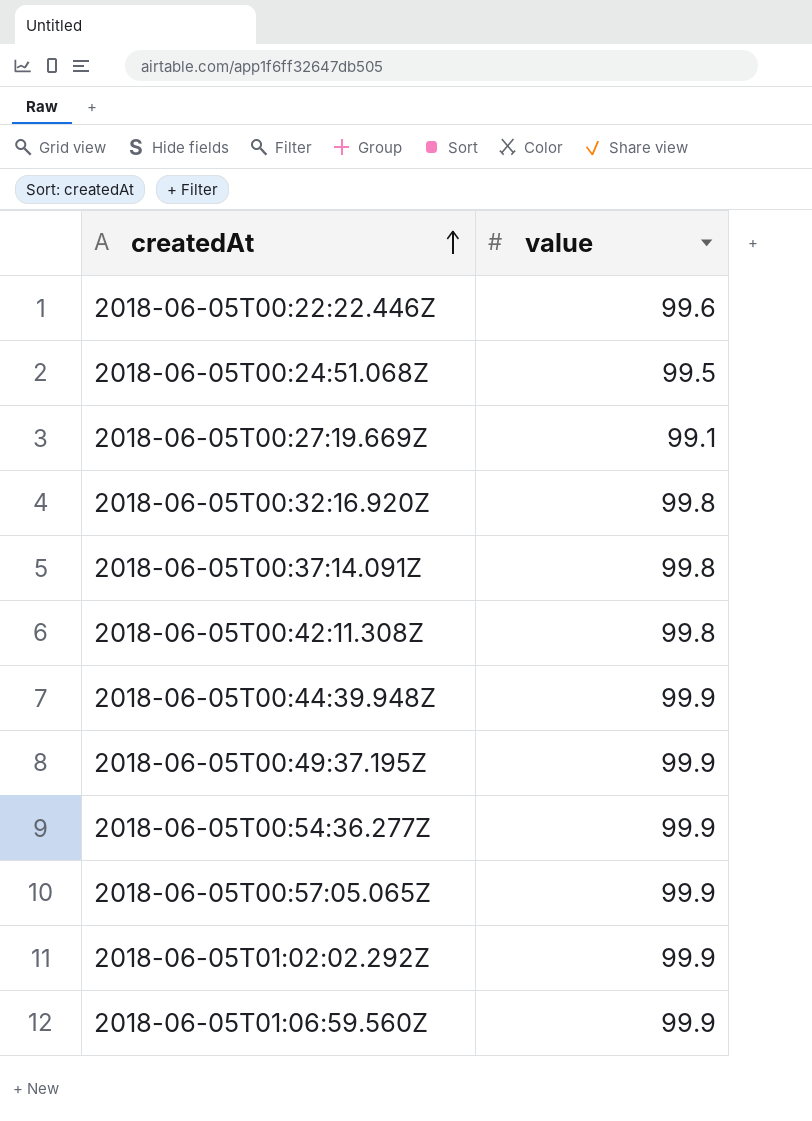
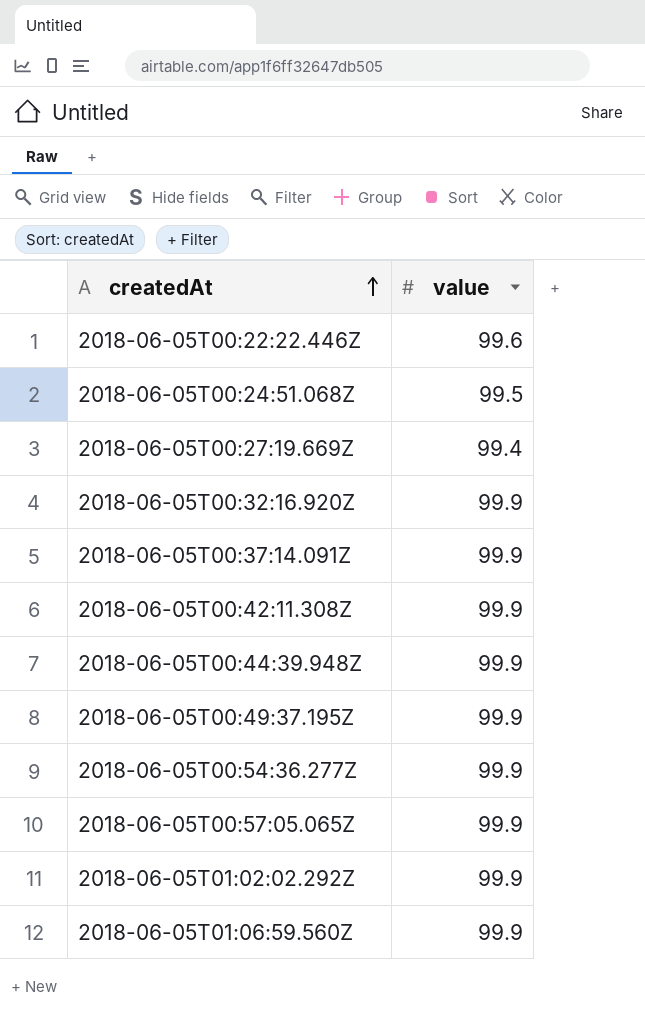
2018-06-05T00:27:19.669Z | value: 99.1 -> 99.4
2018-06-05T00:32:16.920Z | value: 99.8 -> 99.9
2018-06-05T00:37:14.091Z | value: 99.8 -> 99.9
2018-06-05T00:42:11.308Z | value: 99.8 -> 99.9

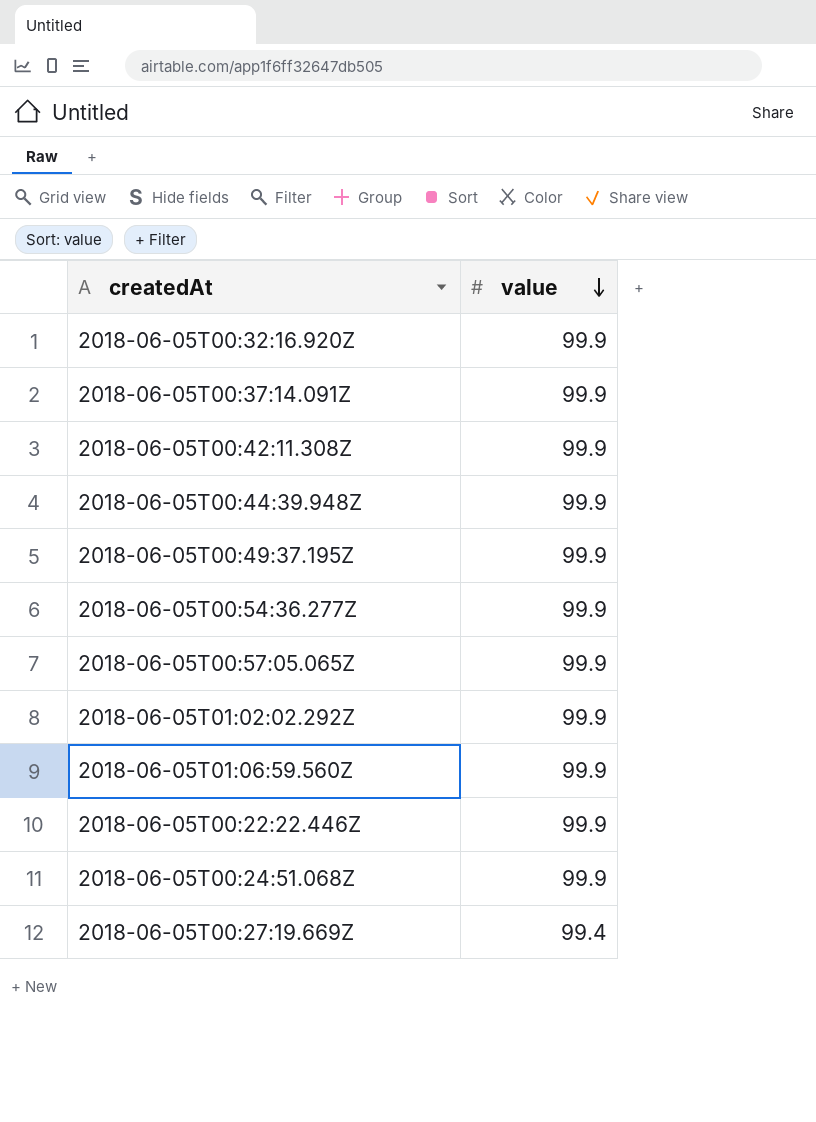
row order: createdAt ascending -> value descending
2018-06-05T00:22:22.446Z | value: 99.6 -> 99.9
2018-06-05T00:24:51.068Z | value: 99.5 -> 99.9

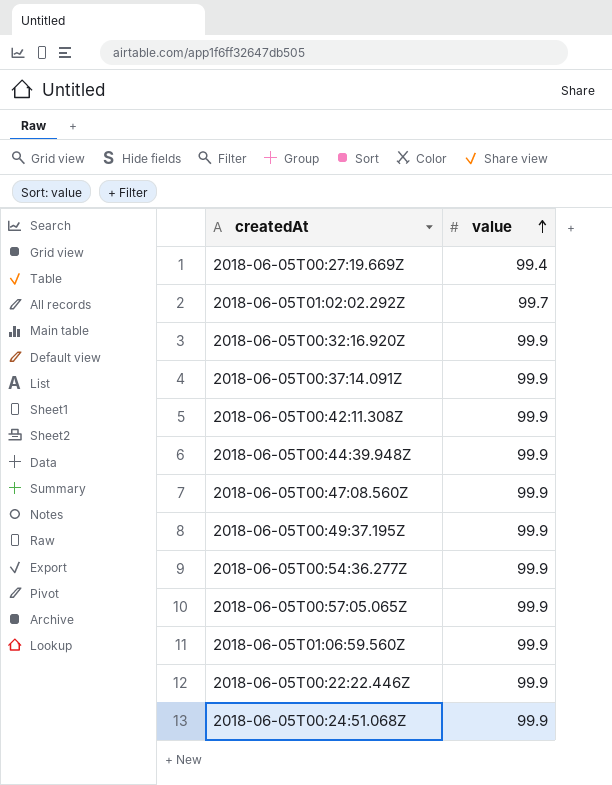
row order: value descending -> value ascending
2018-06-05T01:02:02.292Z | value: 99.9 -> 99.7
row 2018-06-05T00:47:08.560Z: none -> 99.9

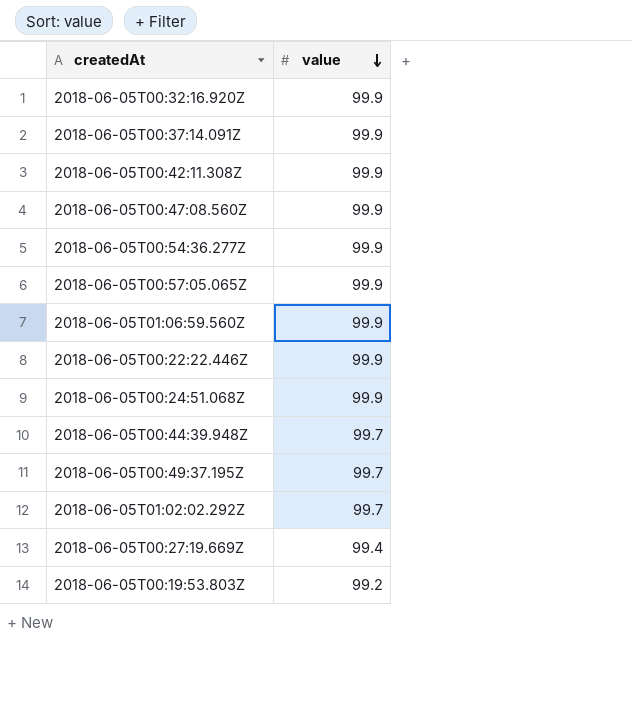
row order: value ascending -> value descending
2018-06-05T00:44:39.948Z | value: 99.9 -> 99.7
2018-06-05T00:49:37.195Z | value: 99.9 -> 99.7
row 2018-06-05T00:19:53.803Z: none -> 99.2

